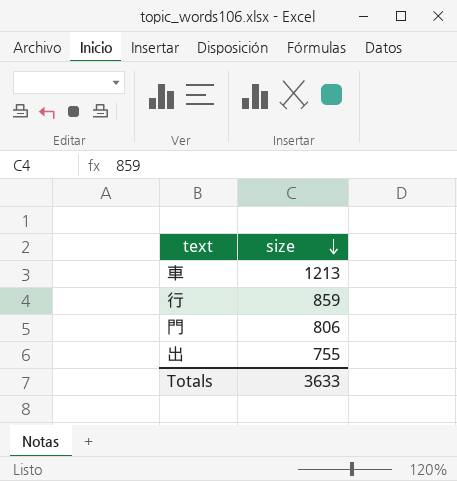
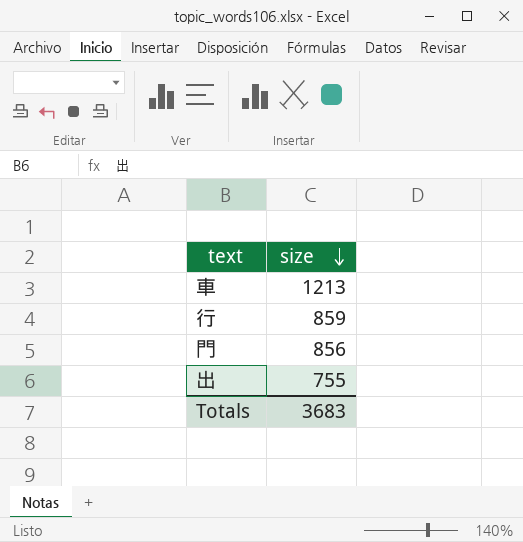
門 | size: 806 -> 856
Totals | size: 3633 -> 3683

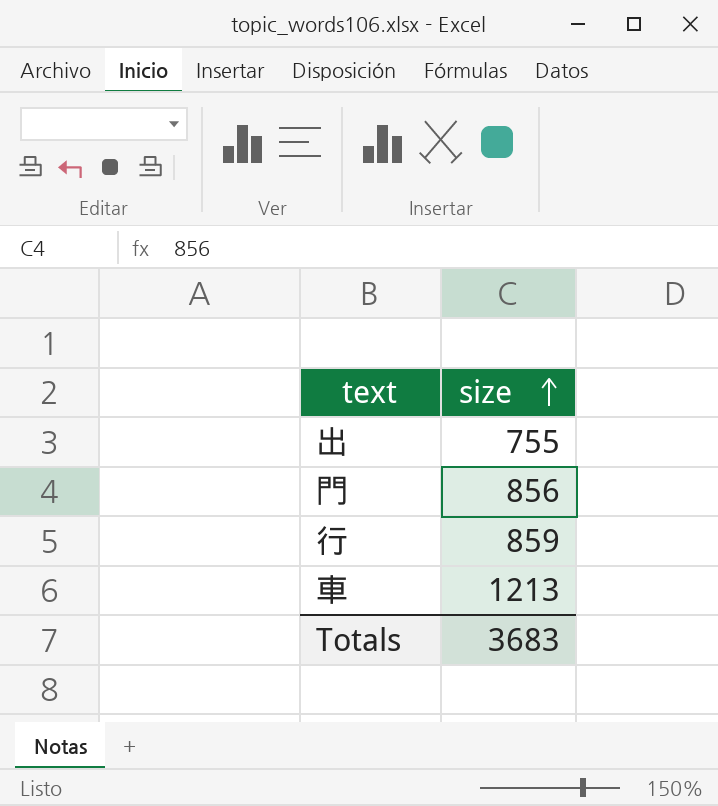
row order: size descending -> size ascending

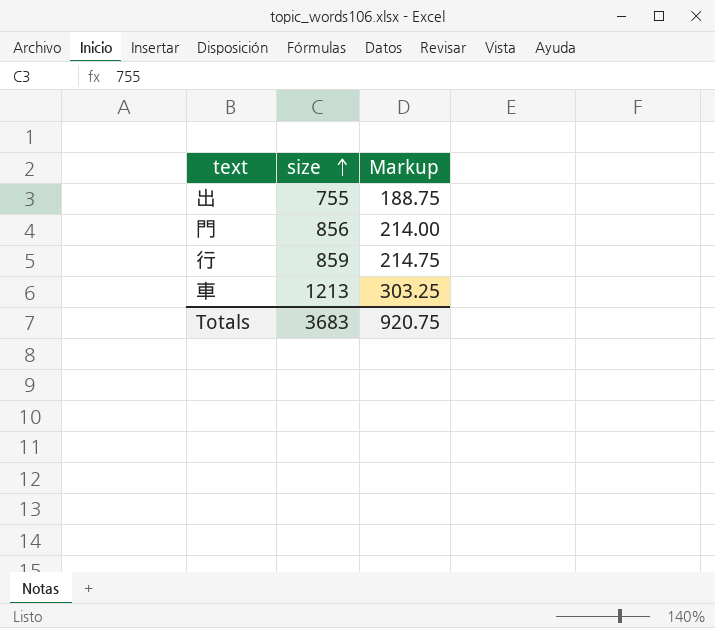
column Markup | formula: none -> [size] * 0.25

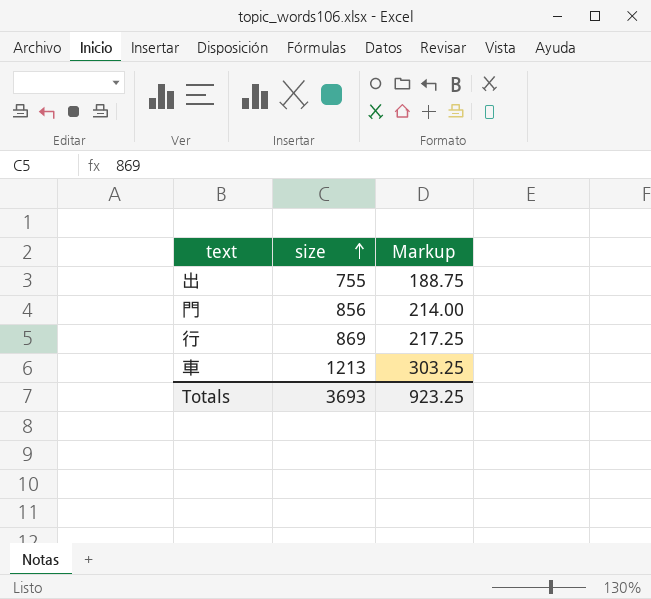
行 | size: 859 -> 869
行 | Markup: 214.75 -> 217.25
Totals | size: 3683 -> 3693
Totals | Markup: 920.75 -> 923.25

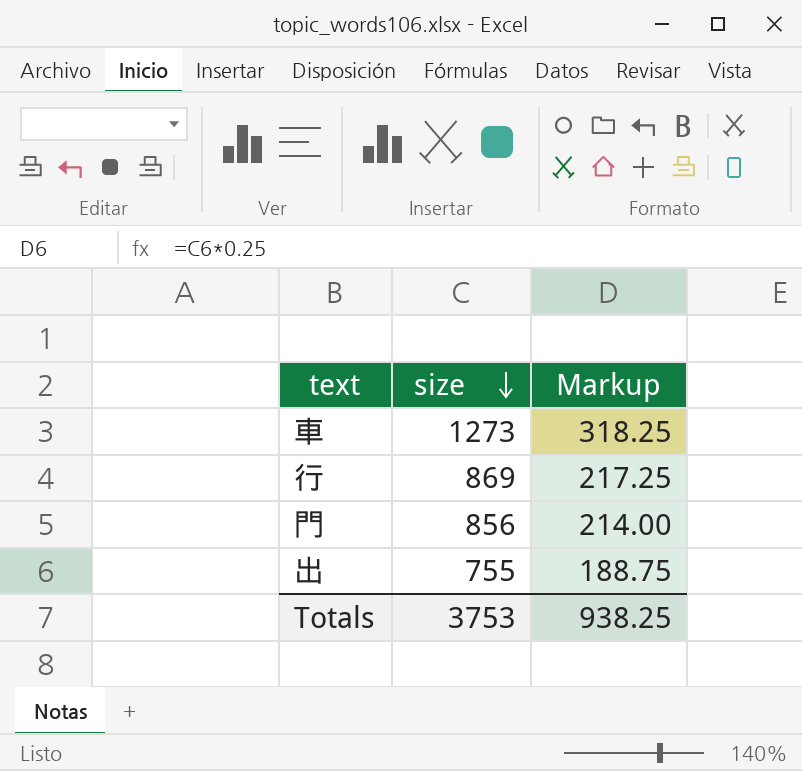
row order: size ascending -> size descending
車 | size: 1213 -> 1273
車 | Markup: 303.25 -> 318.25
Totals | size: 3693 -> 3753
Totals | Markup: 923.25 -> 938.25

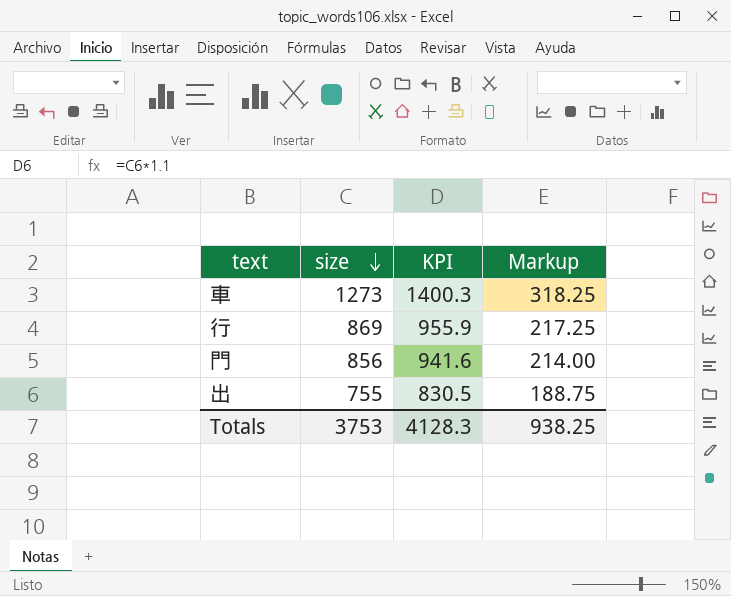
column KPI | formula: none -> [size] * 1.1

